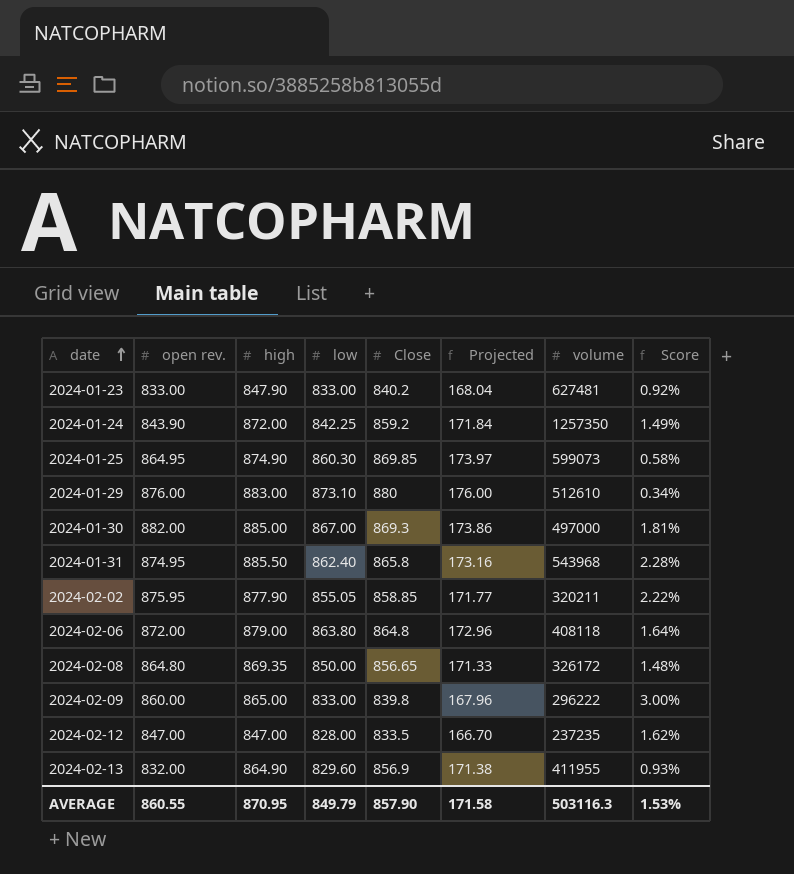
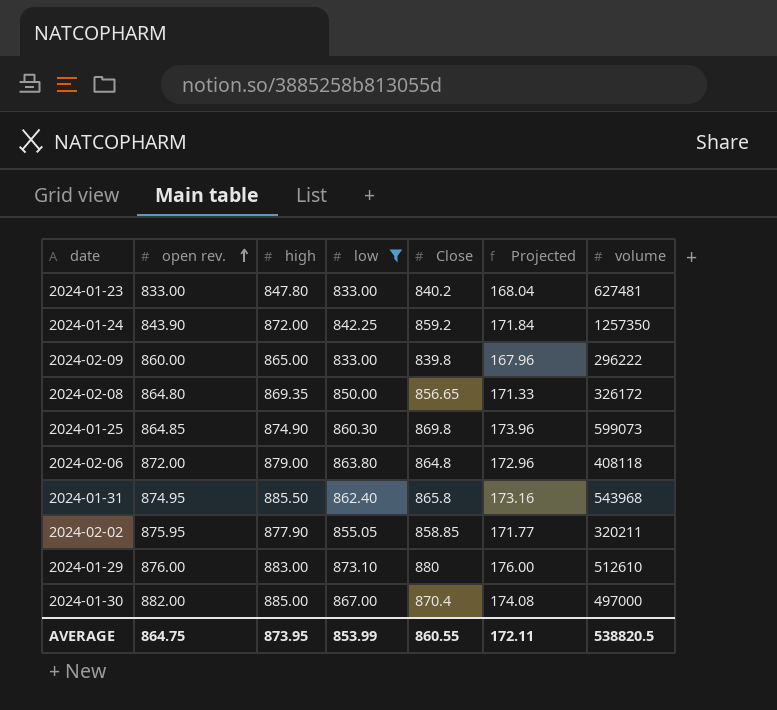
filter: none -> low >= 833.00
row order: date ascending -> open rev. ascending
column Score | formula: ([high] - [Close]) / [Close] -> none
2024-01-23 | high: 847.90 -> 847.80
2024-01-25 | open rev.: 864.95 -> 864.85
2024-01-25 | Close: 869.85 -> 869.8
2024-01-25 | Projected: 173.97 -> 173.96
2024-01-30 | Close: 869.3 -> 870.4
2024-01-30 | Projected: 173.86 -> 174.08
AVERAGE | open rev.: 860.55 -> 864.75
AVERAGE | high: 870.95 -> 873.95
AVERAGE | low: 849.79 -> 853.99
AVERAGE | Close: 857.90 -> 860.55
AVERAGE | Projected: 171.58 -> 172.11
AVERAGE | volume: 503116.3 -> 538820.5

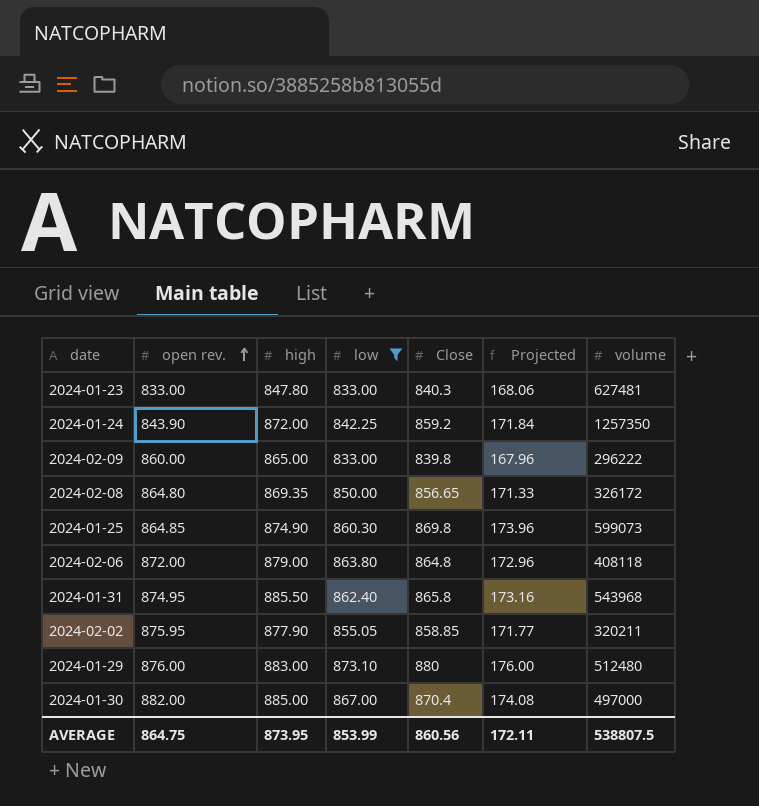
2024-01-23 | Close: 840.2 -> 840.3
2024-01-23 | Projected: 168.04 -> 168.06
2024-01-29 | volume: 512610 -> 512480
AVERAGE | Close: 860.55 -> 860.56
AVERAGE | volume: 538820.5 -> 538807.5

